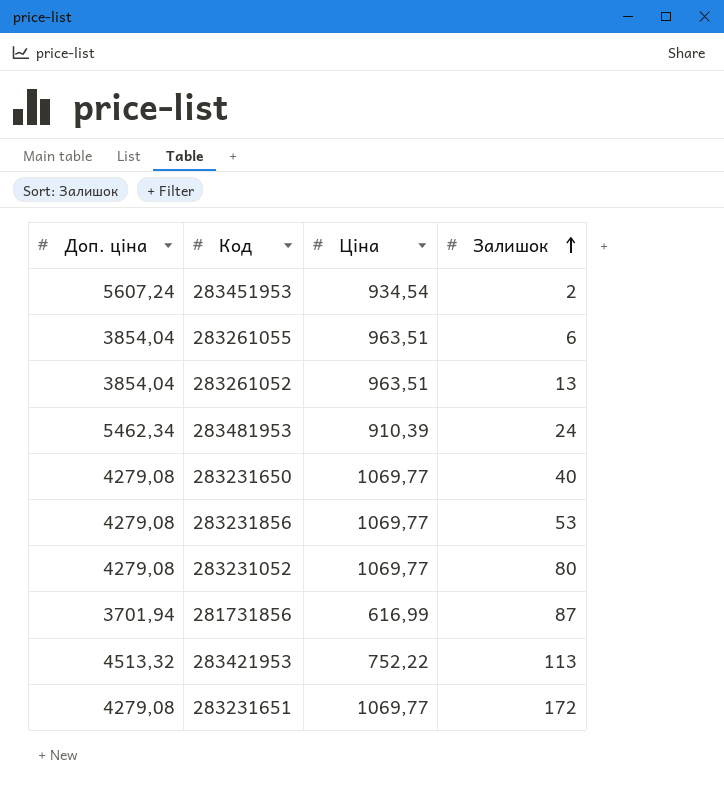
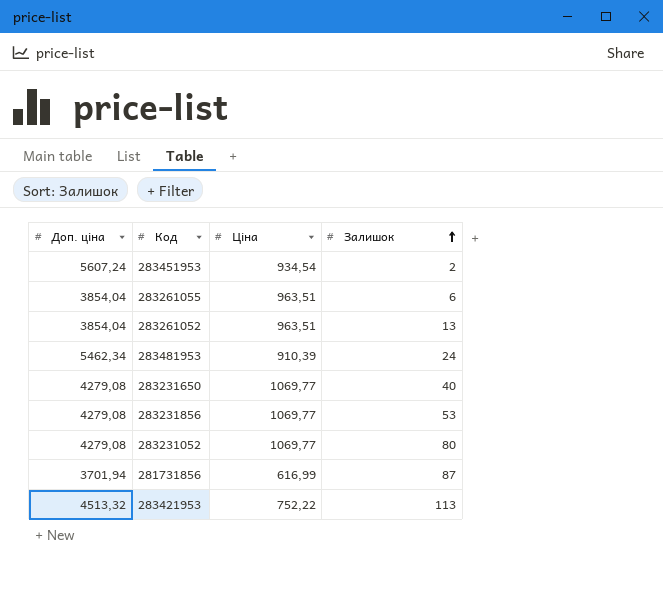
row 283231651: 4279,08 | 1069,77 | 172 -> none

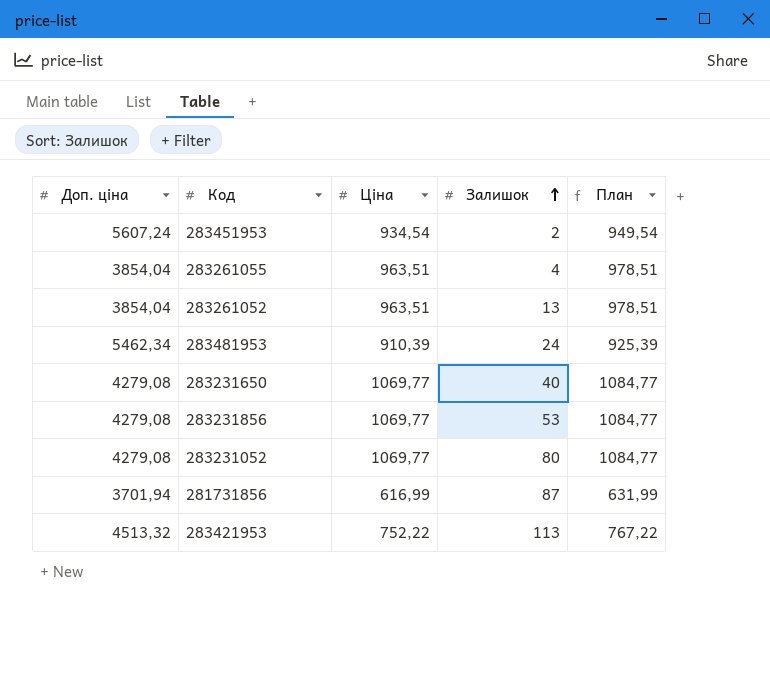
column План | formula: none -> [Ціна] + 15
283261055 | Залишок: 6 -> 4

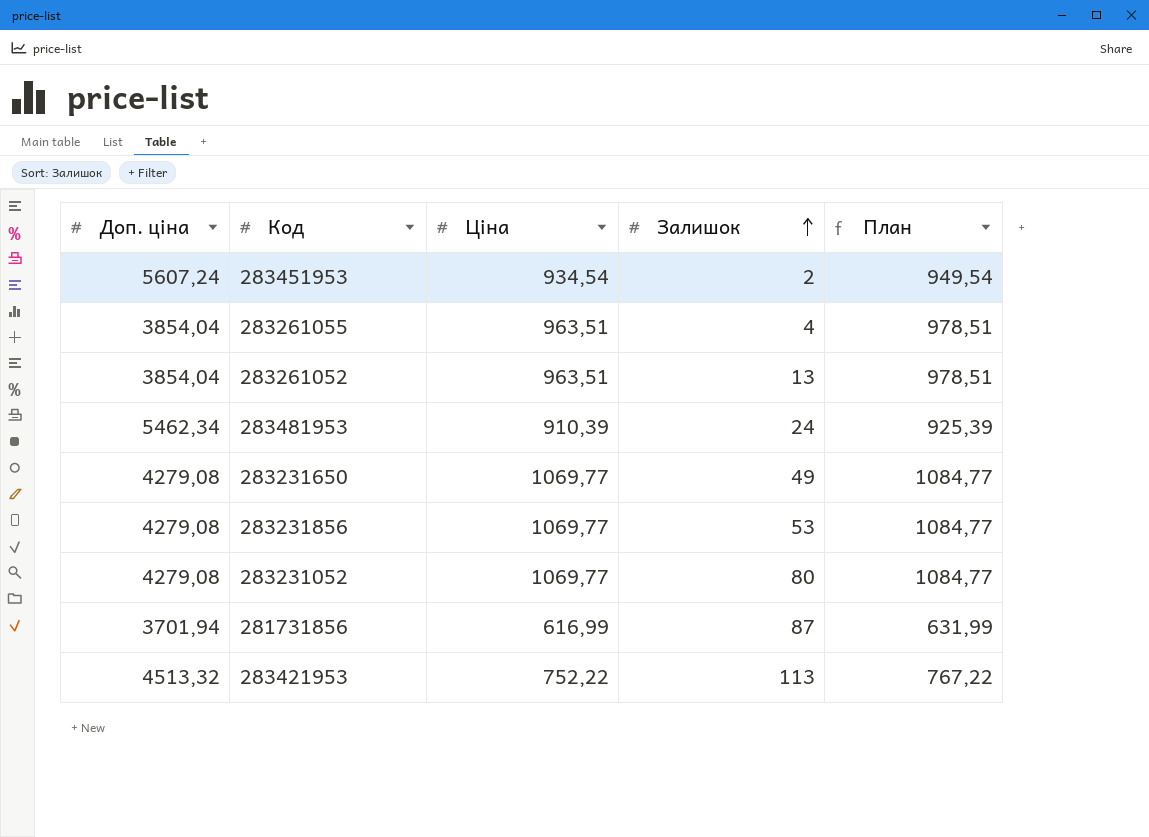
283231650 | Залишок: 40 -> 49

